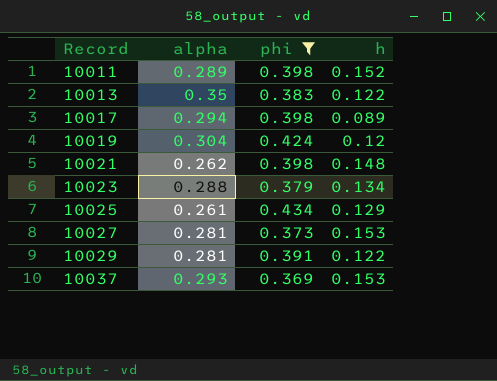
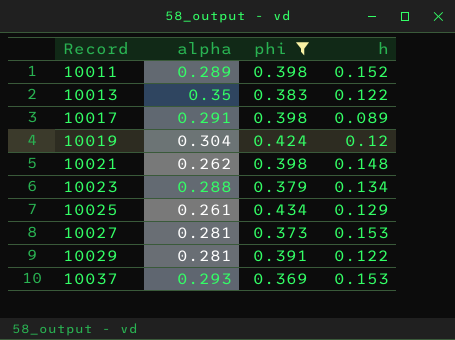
10017 | alpha: 0.294 -> 0.291

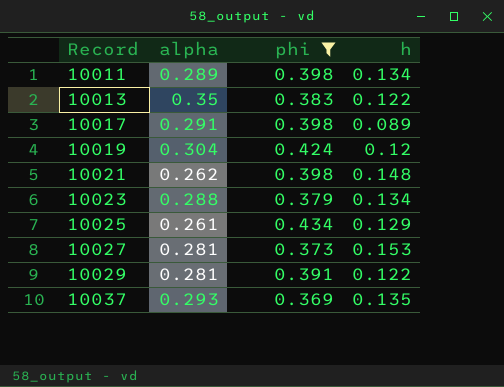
10011 | h: 0.152 -> 0.134
10037 | h: 0.153 -> 0.135

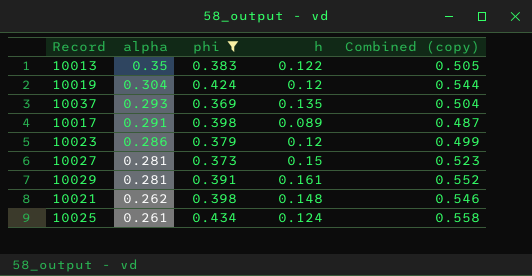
row order: Record ascending -> alpha descending
column Combined (copy) | formula: none -> [phi] + [h]
row 10011: 0.289 | 0.398 | 0.134 -> none
10023 | alpha: 0.288 -> 0.286
10023 | h: 0.134 -> 0.12
10027 | h: 0.153 -> 0.15
10029 | h: 0.122 -> 0.161
10025 | h: 0.129 -> 0.124

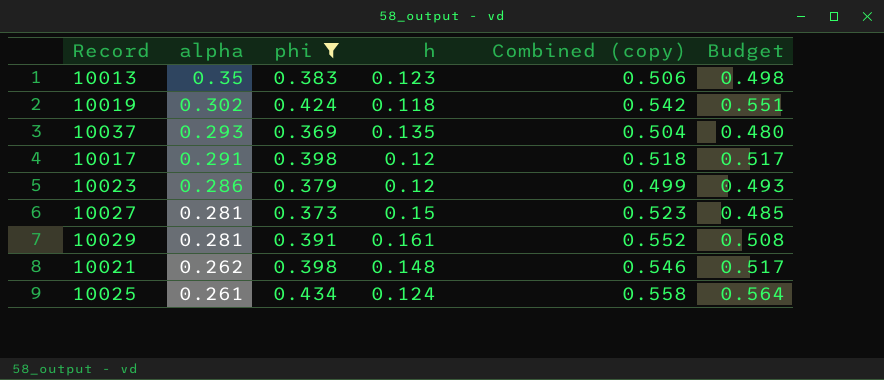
column Budget | formula: none -> [phi] * 1.3
10013 | h: 0.122 -> 0.123
10013 | Combined (copy): 0.505 -> 0.506
10019 | alpha: 0.304 -> 0.302
10019 | h: 0.12 -> 0.118
10019 | Combined (copy): 0.544 -> 0.542
10017 | h: 0.089 -> 0.12
10017 | Combined (copy): 0.487 -> 0.518

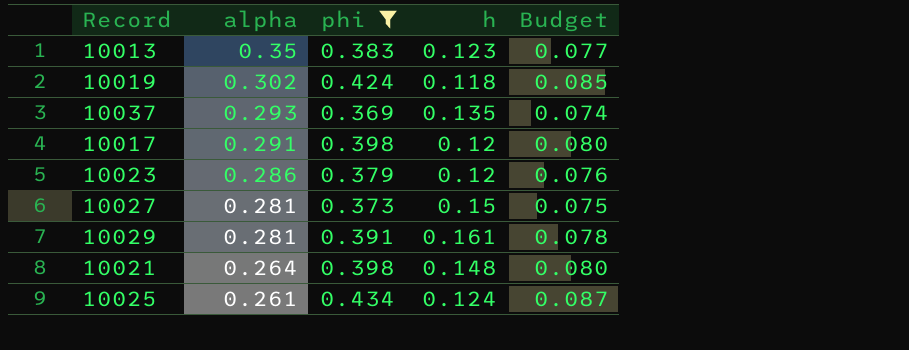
column Combined (copy) | formula: [phi] + [h] -> none
column Budget | formula: [phi] * 1.3 -> [phi] * 0.2
10021 | alpha: 0.262 -> 0.264

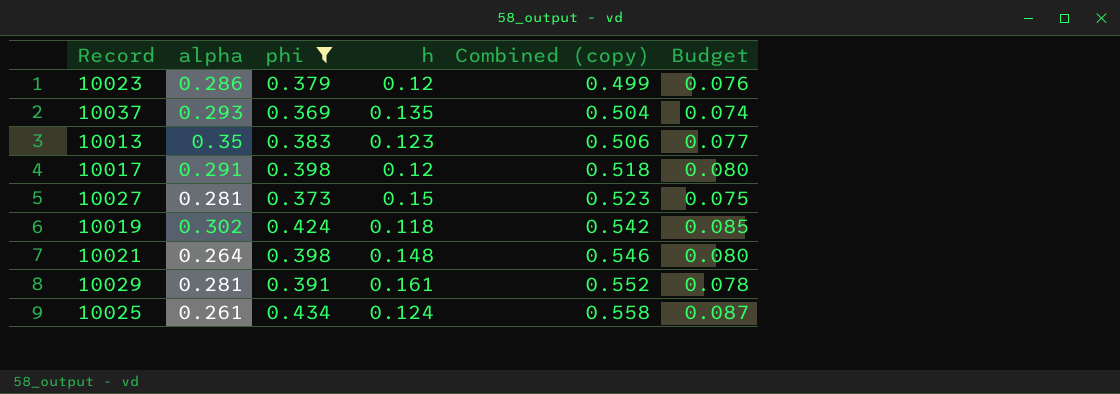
row order: alpha descending -> Combined (copy) ascending
column Combined (copy) | formula: none -> [phi] + [h]

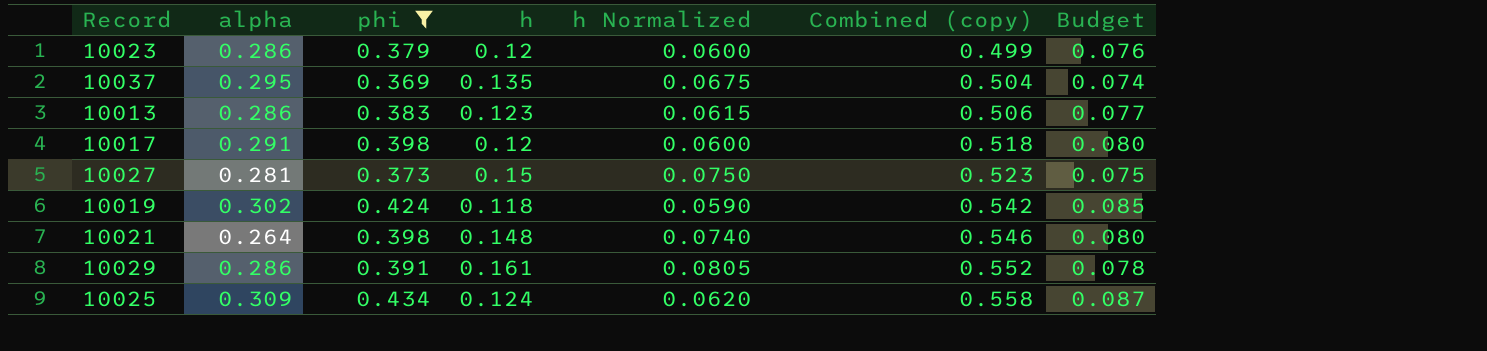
column h Normalized | formula: none -> [h] * 0.5
10037 | alpha: 0.293 -> 0.295
10013 | alpha: 0.35 -> 0.286
10029 | alpha: 0.281 -> 0.286
10025 | alpha: 0.261 -> 0.309

